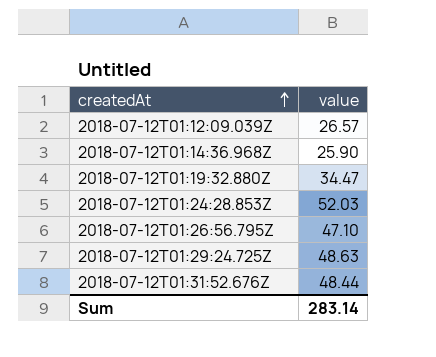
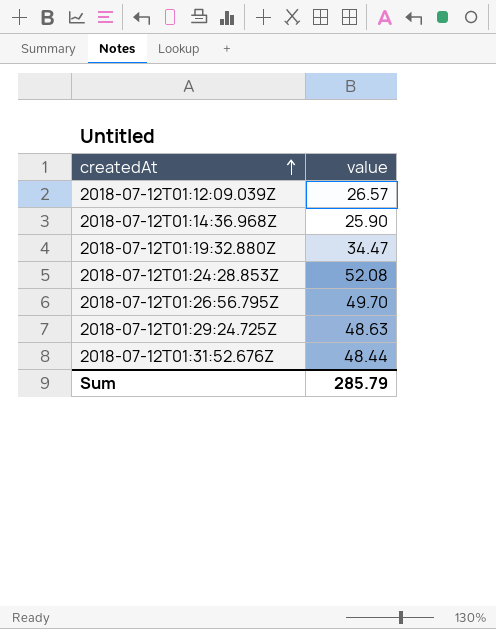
2018-07-12T01:24:28.853Z | value: 52.03 -> 52.08
2018-07-12T01:26:56.795Z | value: 47.10 -> 49.70
Sum | value: 283.14 -> 285.79

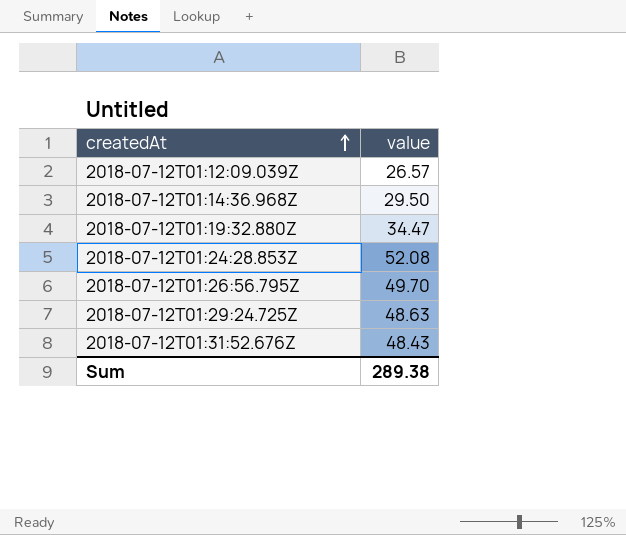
2018-07-12T01:14:36.968Z | value: 25.90 -> 29.50
2018-07-12T01:31:52.676Z | value: 48.44 -> 48.43
Sum | value: 285.79 -> 289.38

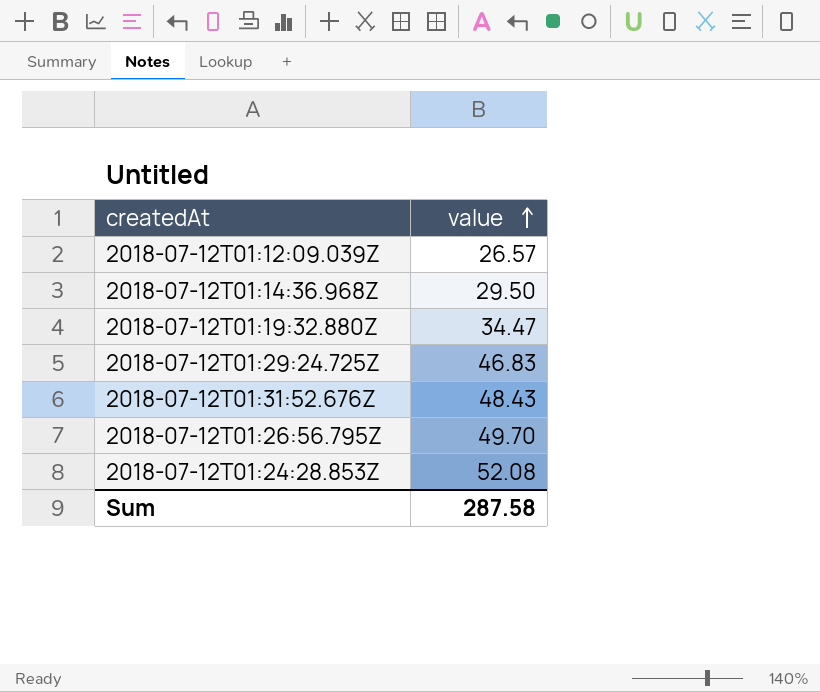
row order: createdAt ascending -> value ascending
2018-07-12T01:29:24.725Z | value: 48.63 -> 46.83
Sum | value: 289.38 -> 287.58

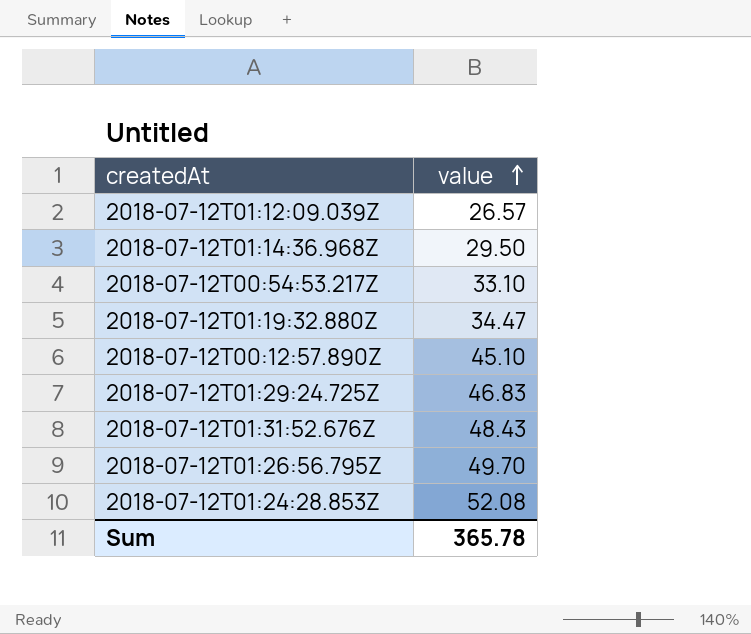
row 2018-07-12T00:54:53.217Z: none -> 33.10
row 2018-07-12T00:12:57.890Z: none -> 45.10
Sum | value: 287.58 -> 365.78

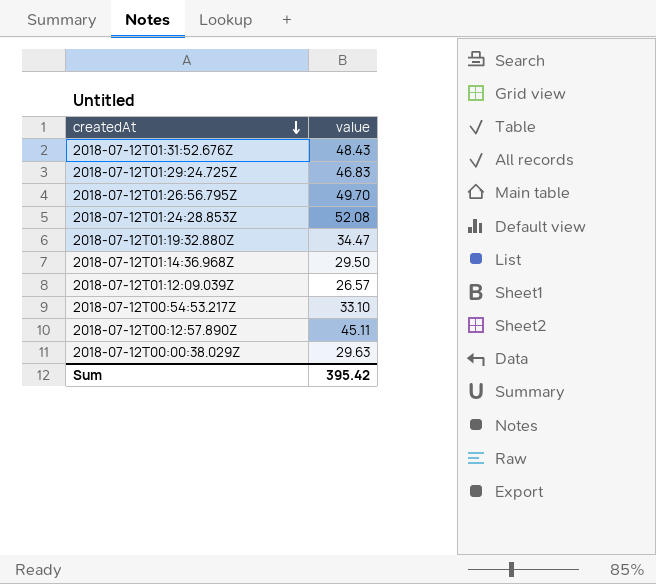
row order: value ascending -> createdAt descending
2018-07-12T00:12:57.890Z | value: 45.10 -> 45.11
row 2018-07-12T00:00:38.029Z: none -> 29.63
Sum | value: 365.78 -> 395.42

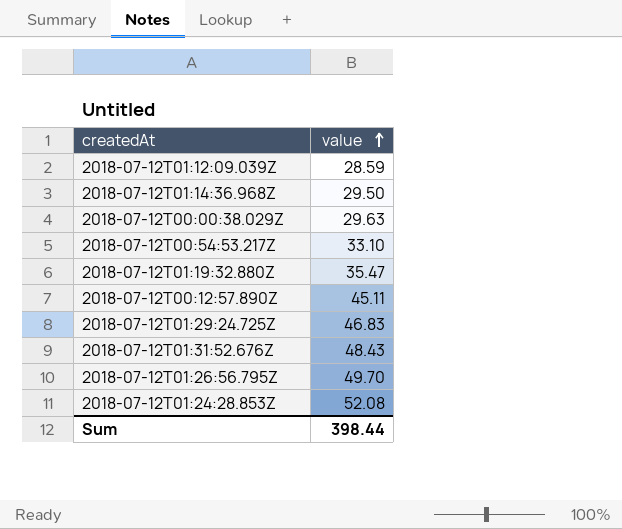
row order: createdAt descending -> value ascending
2018-07-12T01:12:09.039Z | value: 26.57 -> 28.59
2018-07-12T01:19:32.880Z | value: 34.47 -> 35.47
Sum | value: 395.42 -> 398.44

